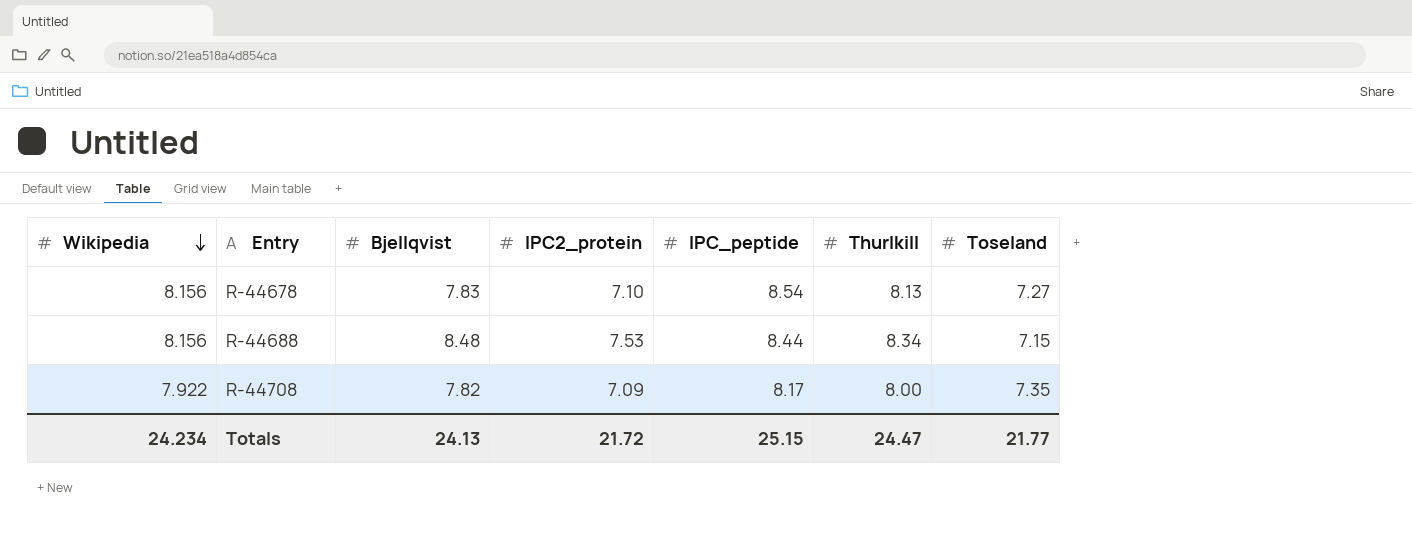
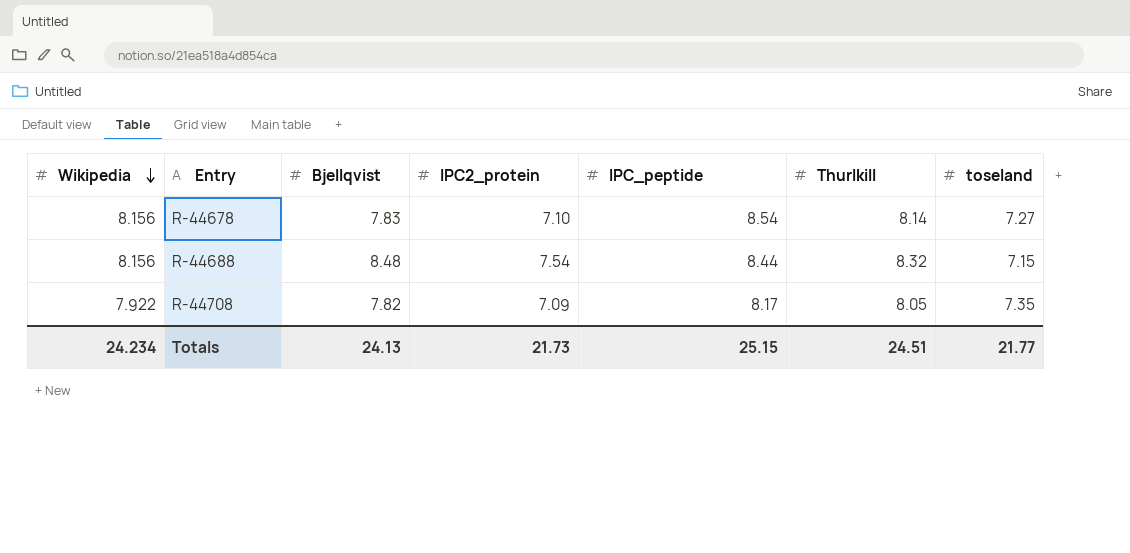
column name: Toseland -> toseland
R-44678 | Thurlkill: 8.13 -> 8.14
R-44688 | IPC2_protein: 7.53 -> 7.54
R-44688 | Thurlkill: 8.34 -> 8.32
R-44708 | Thurlkill: 8.00 -> 8.05
Totals | IPC2_protein: 21.72 -> 21.73
Totals | Thurlkill: 24.47 -> 24.51

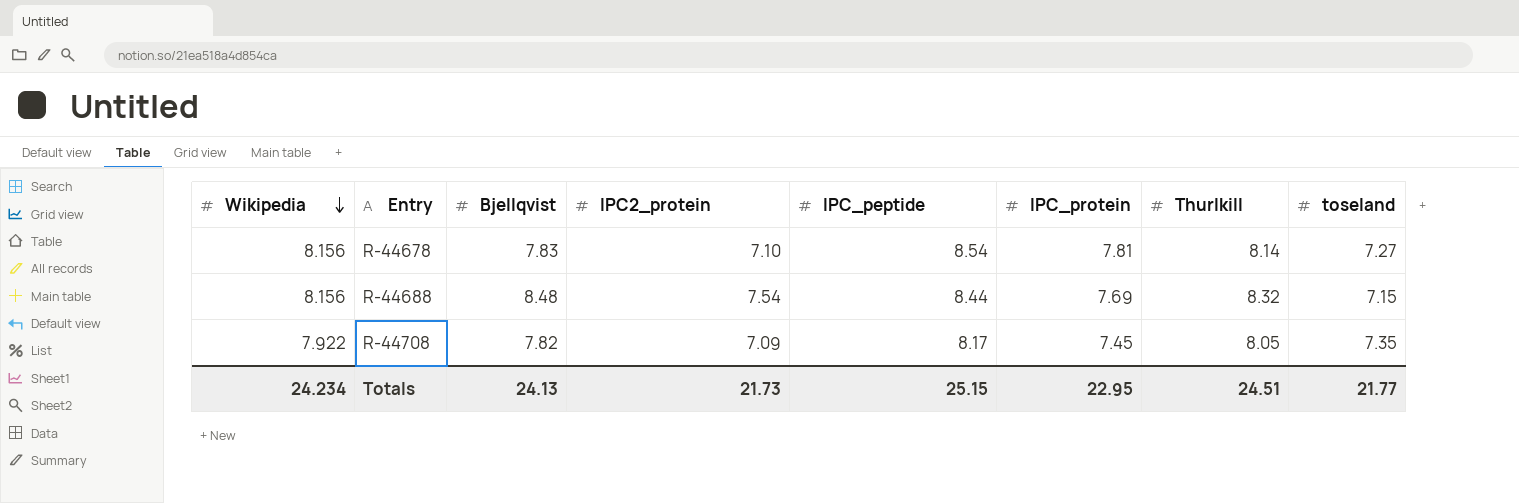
column IPC_protein | position: none -> 6

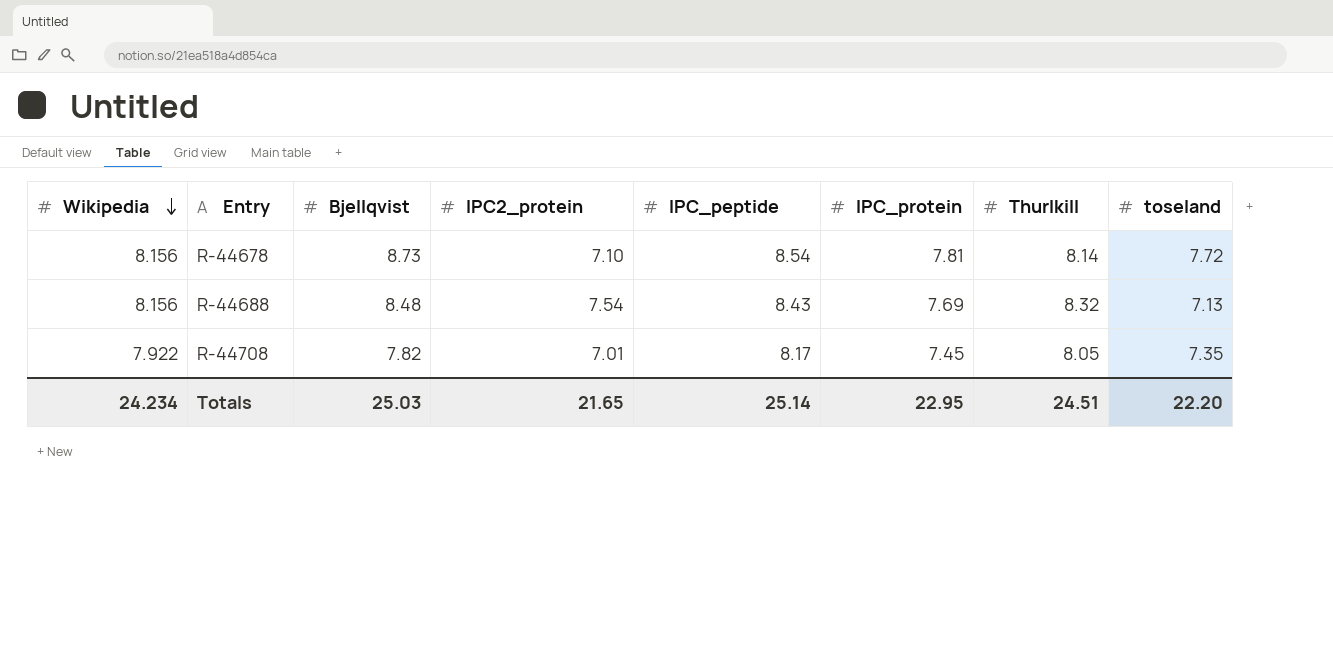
R-44678 | Bjellqvist: 7.83 -> 8.73
R-44678 | toseland: 7.27 -> 7.72
R-44688 | IPC_peptide: 8.44 -> 8.43
R-44688 | toseland: 7.15 -> 7.13
R-44708 | IPC2_protein: 7.09 -> 7.01
Totals | Bjellqvist: 24.13 -> 25.03
Totals | IPC2_protein: 21.73 -> 21.65
Totals | IPC_peptide: 25.15 -> 25.14
Totals | toseland: 21.77 -> 22.20

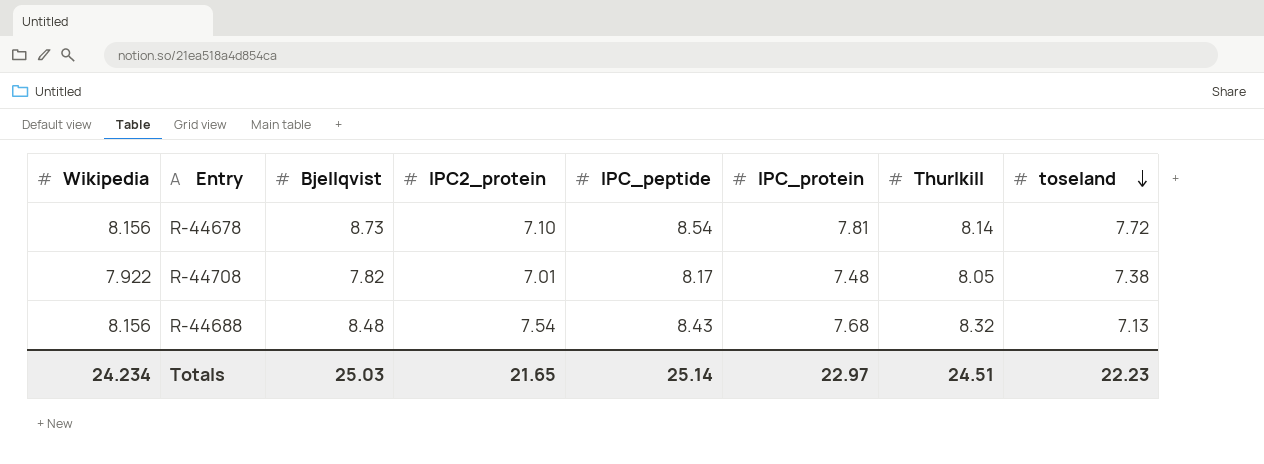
row order: Wikipedia descending -> toseland descending
R-44708 | IPC_protein: 7.45 -> 7.48
R-44708 | toseland: 7.35 -> 7.38
R-44688 | IPC_protein: 7.69 -> 7.68
Totals | IPC_protein: 22.95 -> 22.97
Totals | toseland: 22.20 -> 22.23

